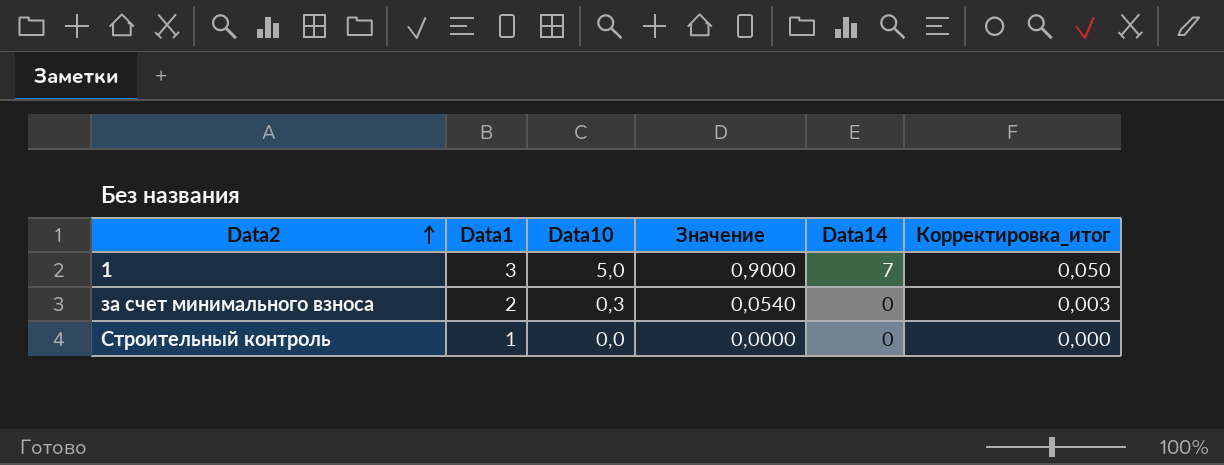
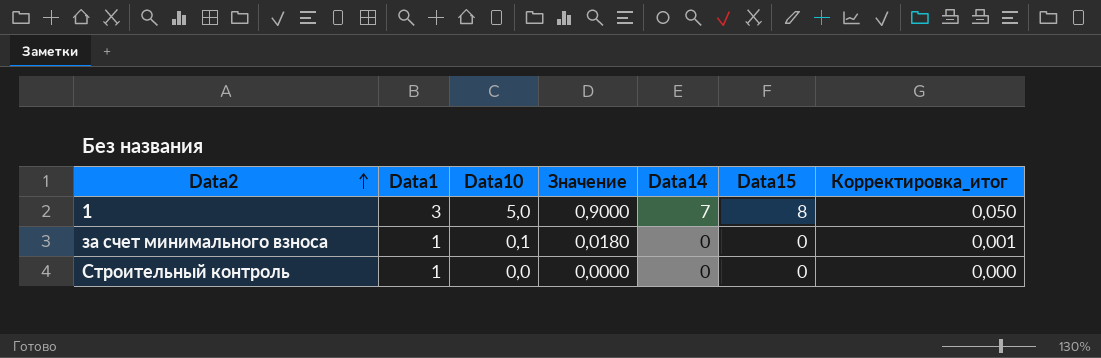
column Data15 | position: none -> 6
за счет минимального взноса | Data1: 2 -> 1
за счет минимального взноса | Data10: 0,3 -> 0,1
за счет минимального взноса | Значение: 0,0540 -> 0,0180
за счет минимального взноса | Корректировка_итог: 0,003 -> 0,001

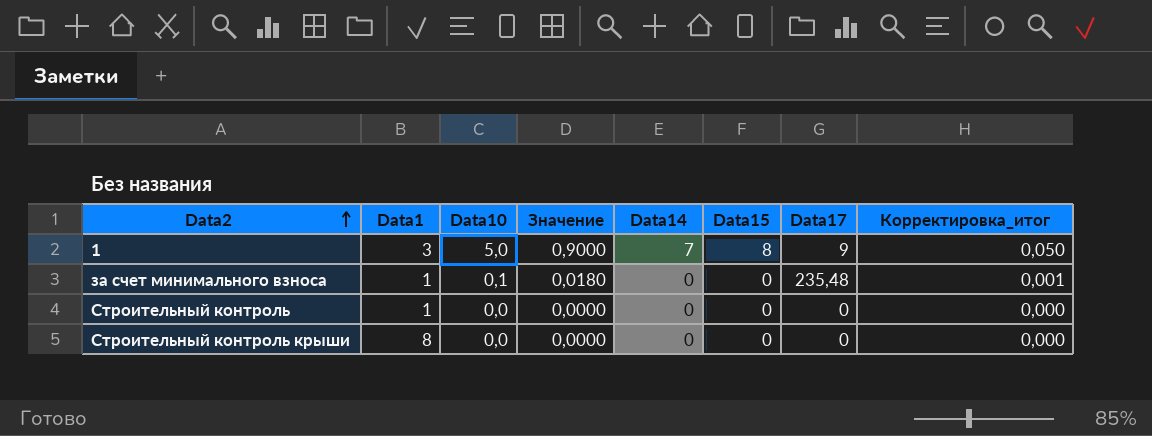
column Data17 | position: none -> 7
row Строительный контроль крыши: none -> 8 | 0,0 | 0,0000 | 0 | 0 | 0 | 0,000

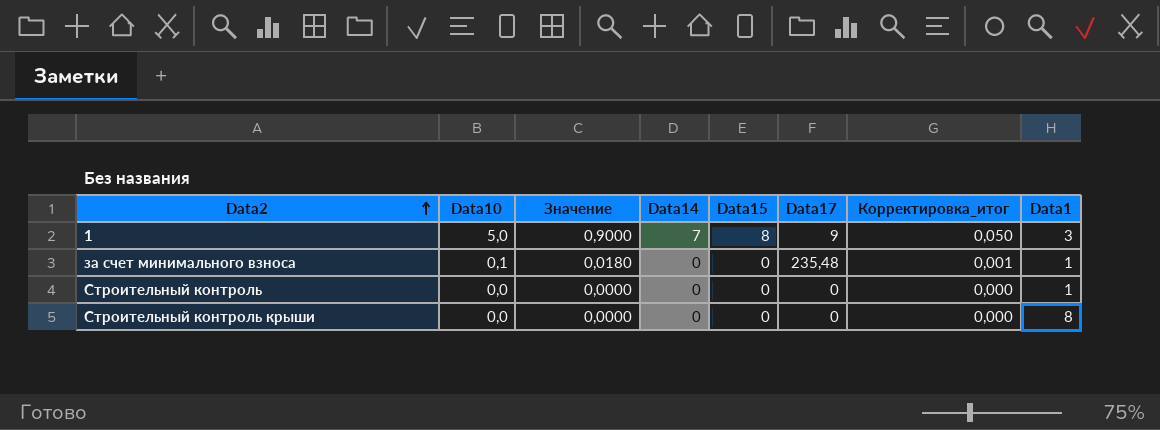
column Data1 | position: 2 -> 8

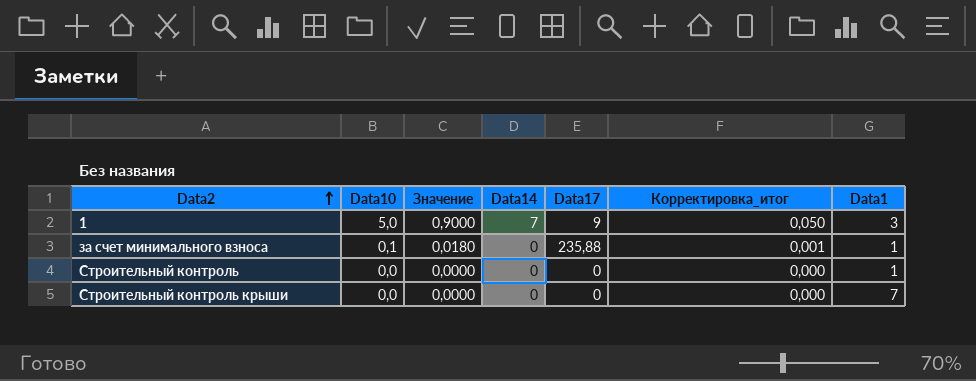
column Data15 | position: 5 -> none
за счет минимального взноса | Data17: 235,48 -> 235,88
Строительный контроль крыши | Data1: 8 -> 7

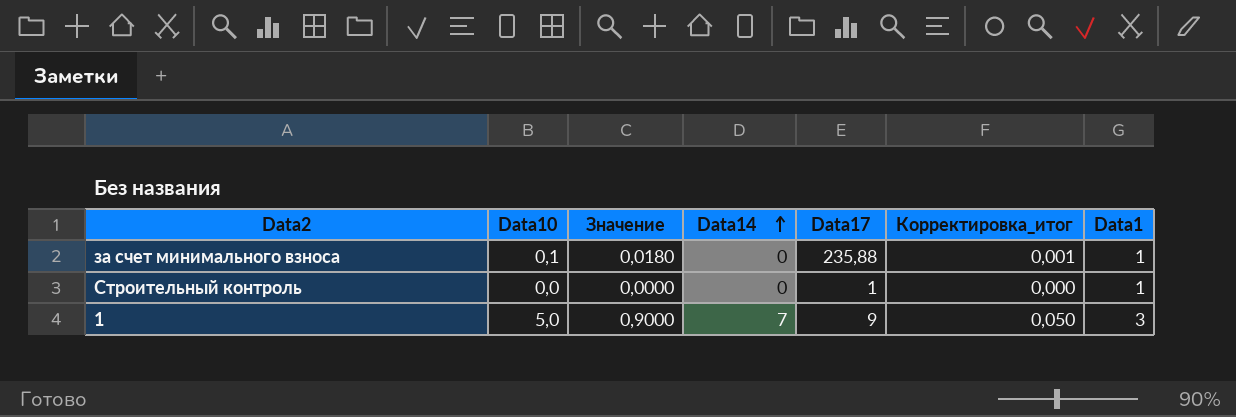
row order: Data2 ascending -> Data14 ascending
row Строительный контроль крыши: 0,0 | 0,0000 | 0 | 0 | 0,000 | 7 -> none
Строительный контроль | Data17: 0 -> 1

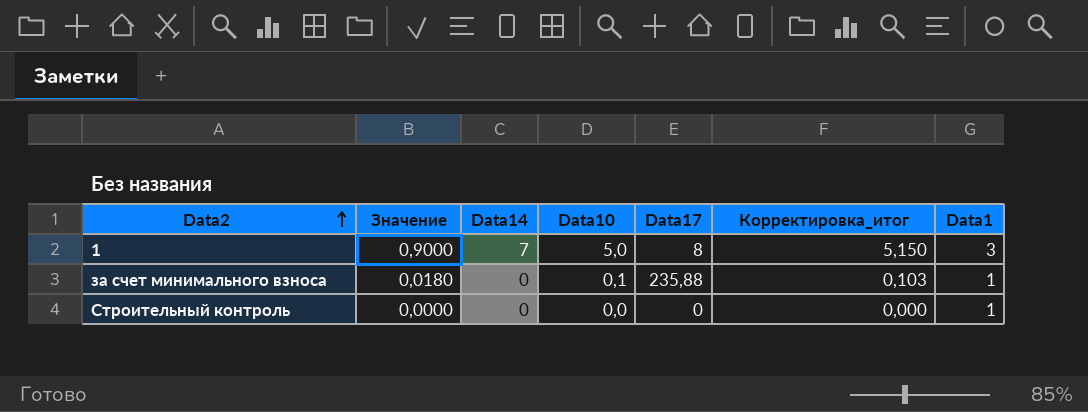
row order: Data14 ascending -> Data2 ascending
column Data10 | position: 2 -> 4
column Корректировка_итог | formula: [Data10] * 0,01 -> [Data10] * 1,03
1 | Data17: 9 -> 8
Строительный контроль | Data17: 1 -> 0

